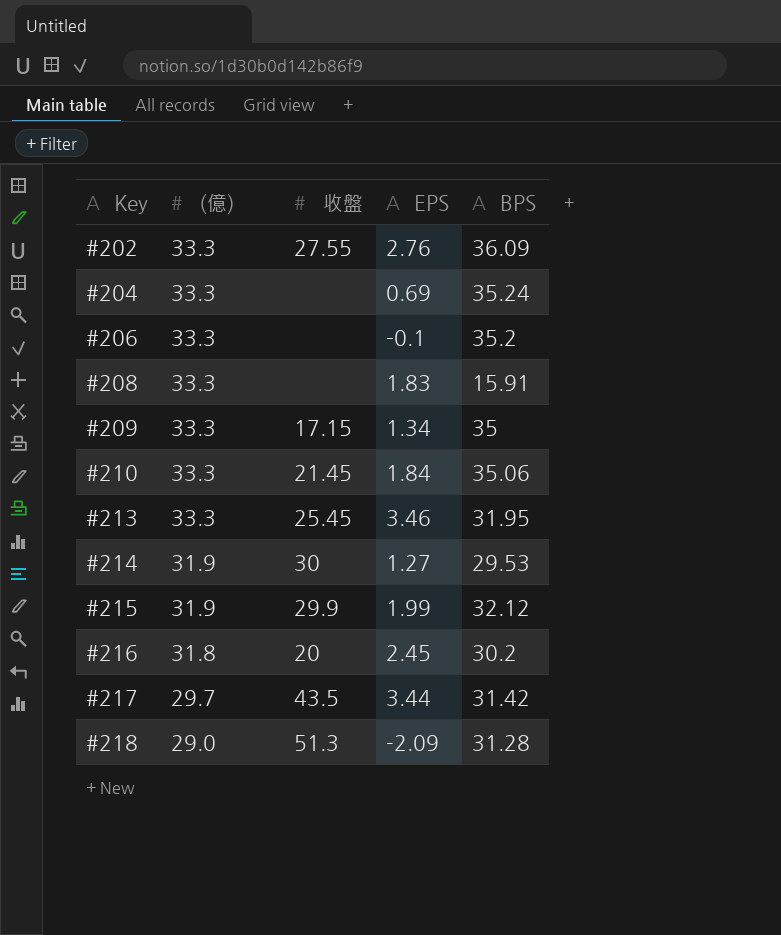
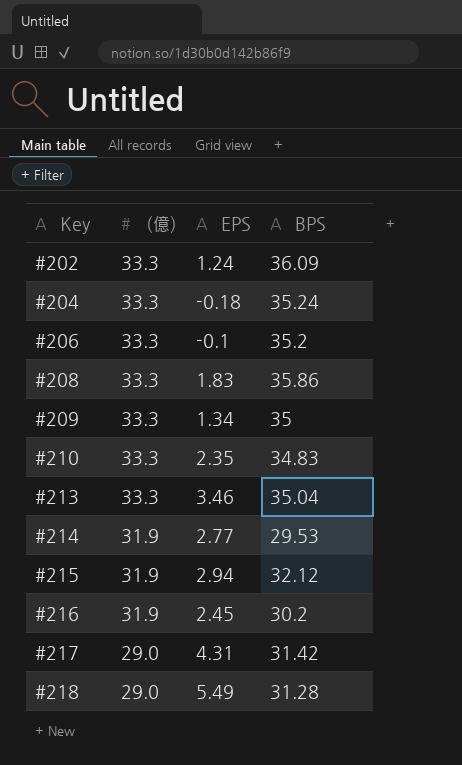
column 收盤 | position: 3 -> none
#202 | EPS: 2.76 -> 1.24
#204 | EPS: 0.69 -> -0.18
#208 | BPS: 15.91 -> 35.86
#210 | EPS: 1.84 -> 2.35
#210 | BPS: 35.06 -> 34.83
#213 | BPS: 31.95 -> 35.04
#214 | EPS: 1.27 -> 2.77
#215 | EPS: 1.99 -> 2.94
#216 | (億): 31.8 -> 31.9
#217 | (億): 29.7 -> 29.0
#217 | EPS: 3.44 -> 4.31
#218 | EPS: -2.09 -> 5.49

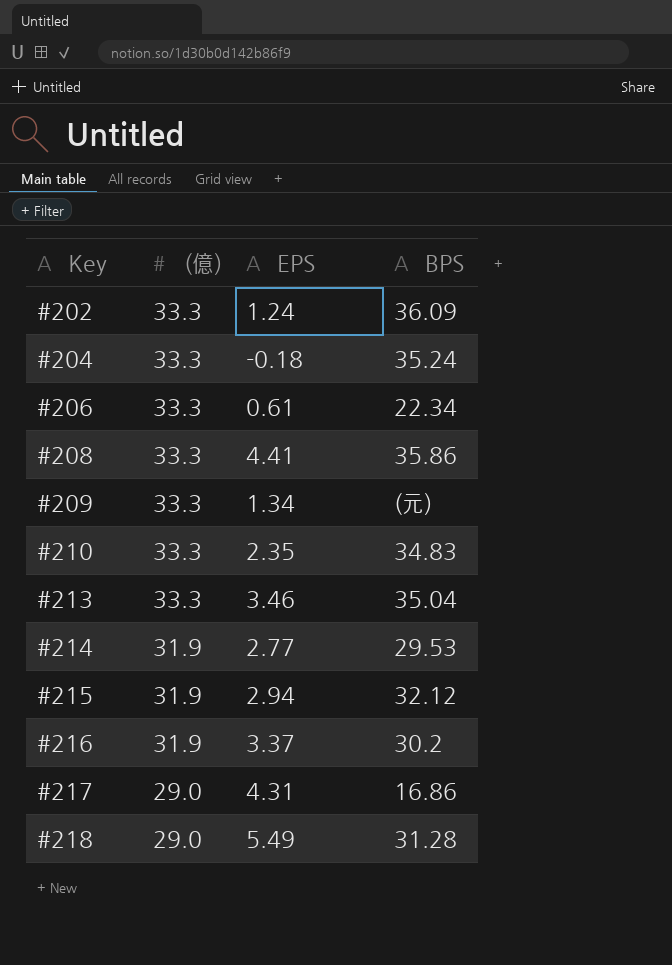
#206 | EPS: -0.1 -> 0.61
#206 | BPS: 35.2 -> 22.34
#208 | EPS: 1.83 -> 4.41
#209 | BPS: 35 -> (元)
#216 | EPS: 2.45 -> 3.37
#217 | BPS: 31.42 -> 16.86

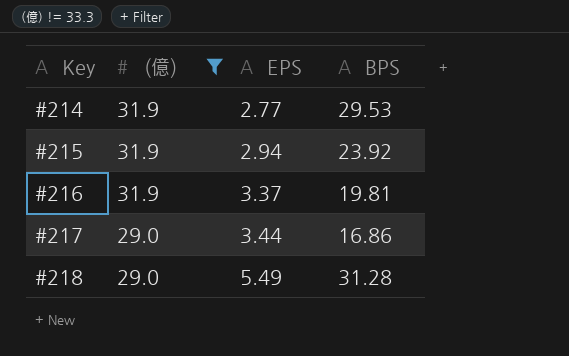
filter: none -> (億) != 33.3
#215 | BPS: 32.12 -> 23.92
#216 | BPS: 30.2 -> 19.81
#217 | EPS: 4.31 -> 3.44

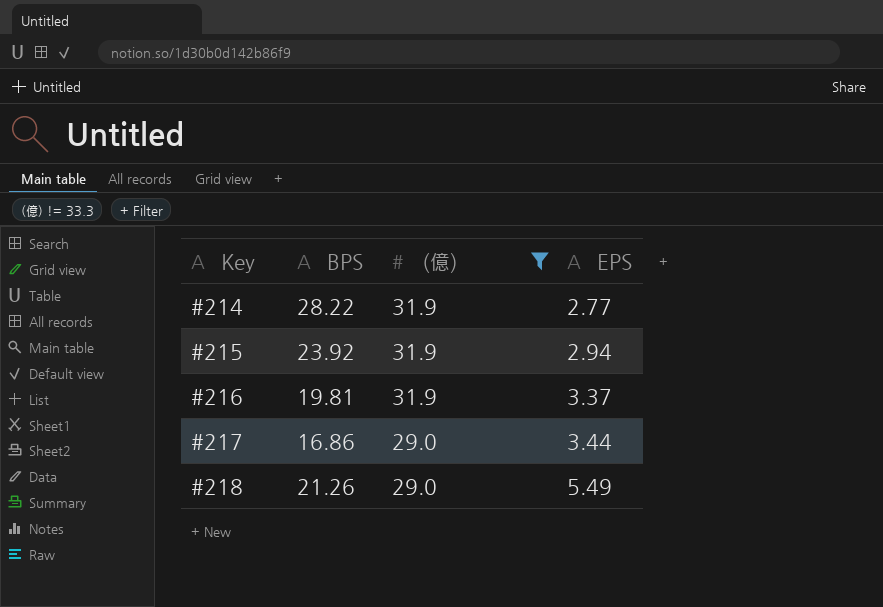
column BPS | position: 4 -> 2
#214 | BPS: 29.53 -> 28.22
#218 | BPS: 31.28 -> 21.26

